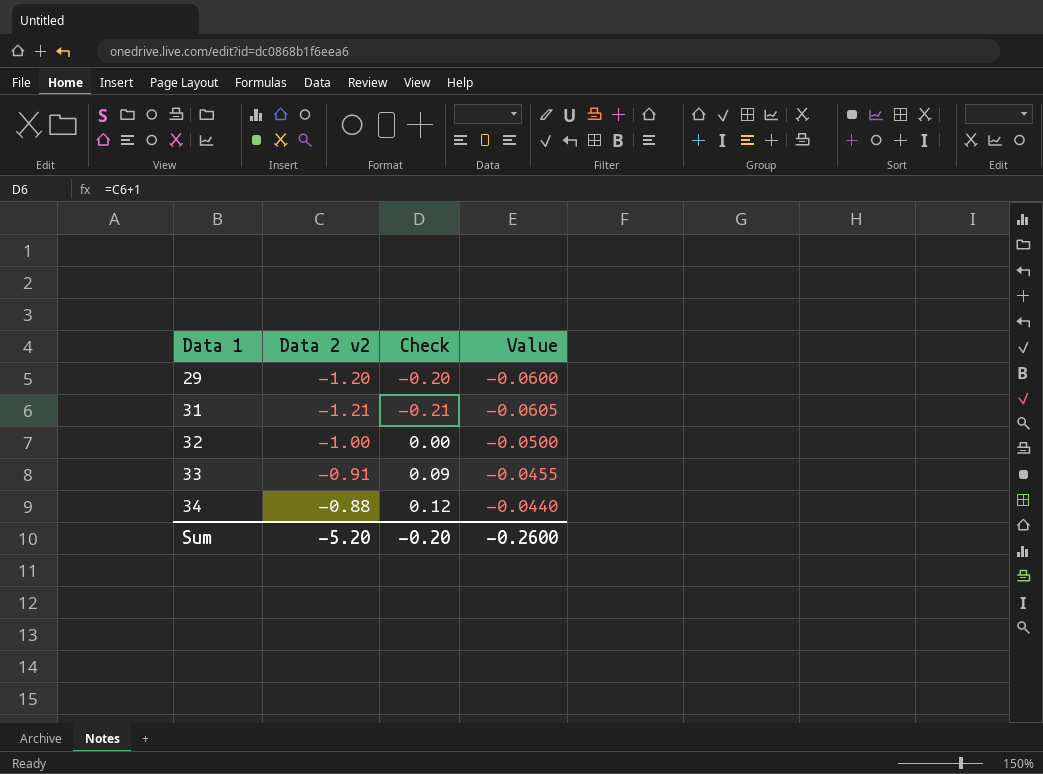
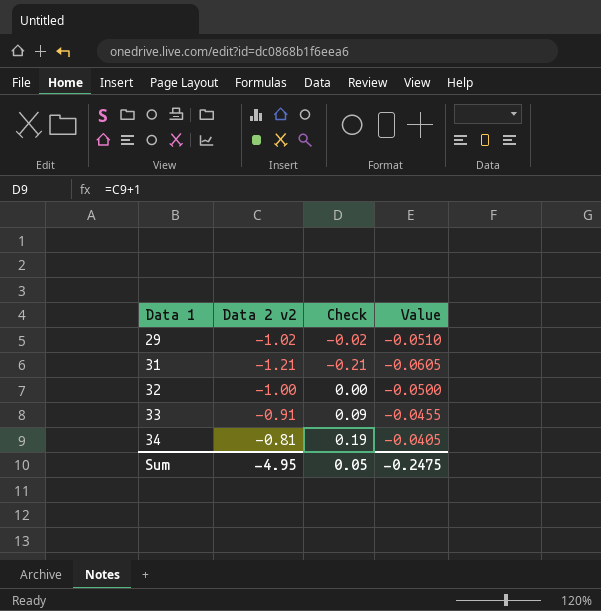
29 | Data 2 v2: -1.20 -> -1.02
29 | Check: -0.20 -> -0.02
29 | Value: -0.0600 -> -0.0510
34 | Data 2 v2: -0.88 -> -0.81
34 | Check: 0.12 -> 0.19
34 | Value: -0.0440 -> -0.0405
Sum | Data 2 v2: -5.20 -> -4.95
Sum | Check: -0.20 -> 0.05
Sum | Value: -0.2600 -> -0.2475

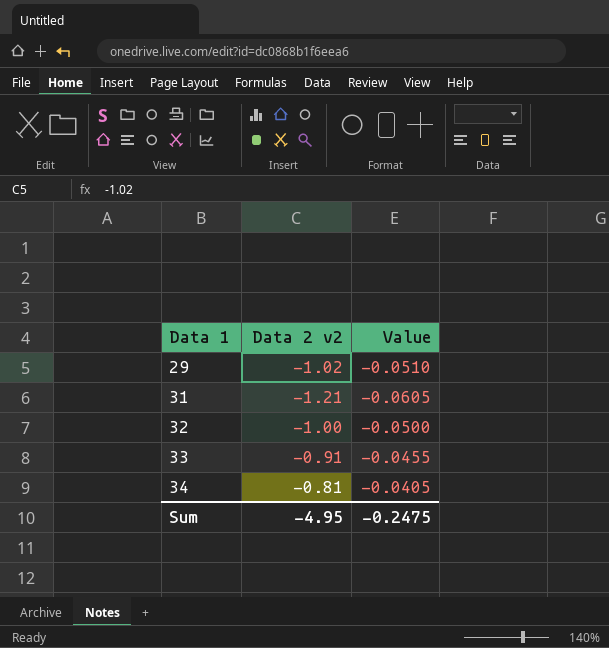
column Check | formula: [Data 2 v2] + 1 -> none

